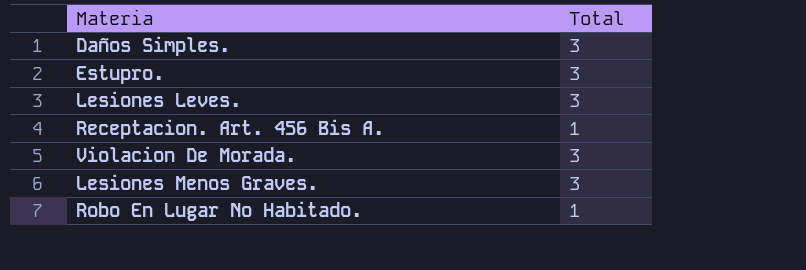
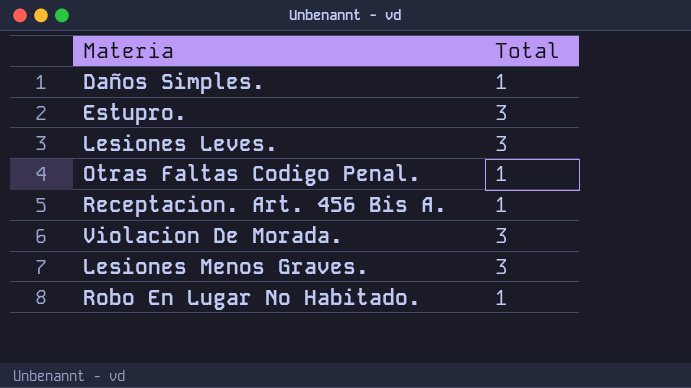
Daños Simples. | Total: 3 -> 1
row Otras Faltas Codigo Penal.: none -> 1

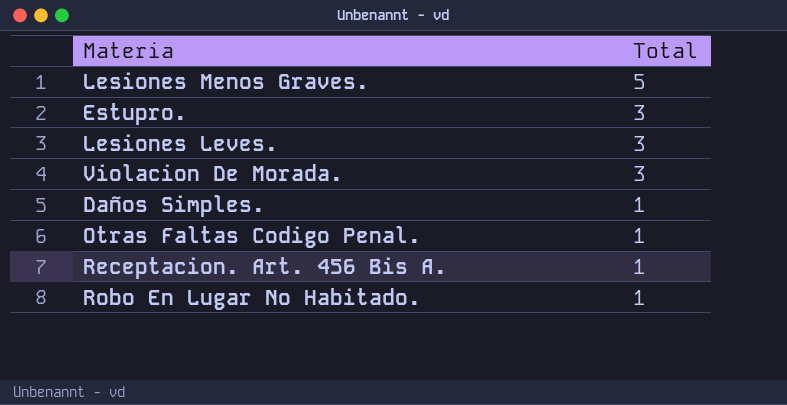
row order: none -> Total descending
Lesiones Menos Graves. | Total: 3 -> 5

